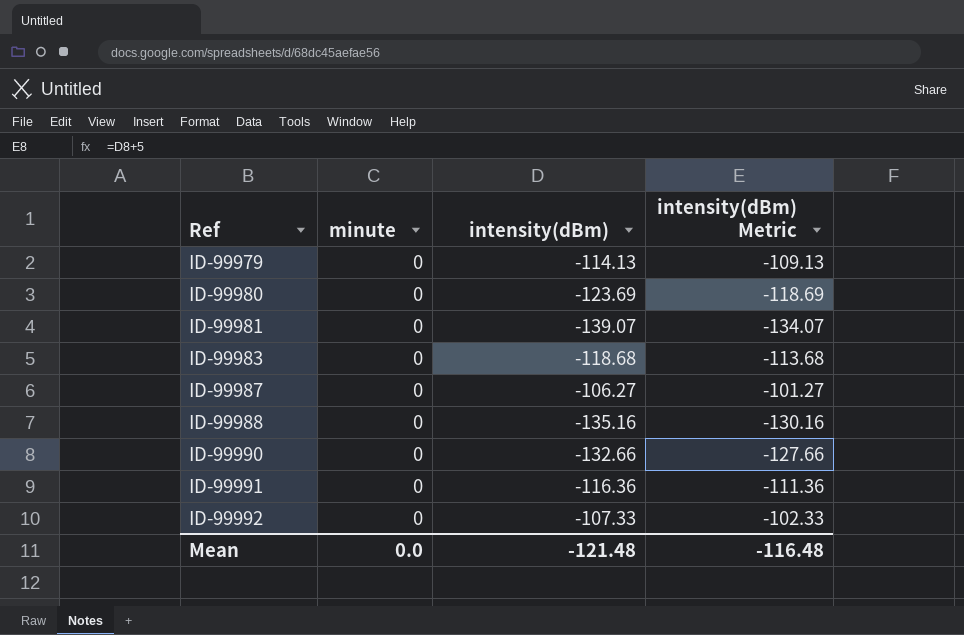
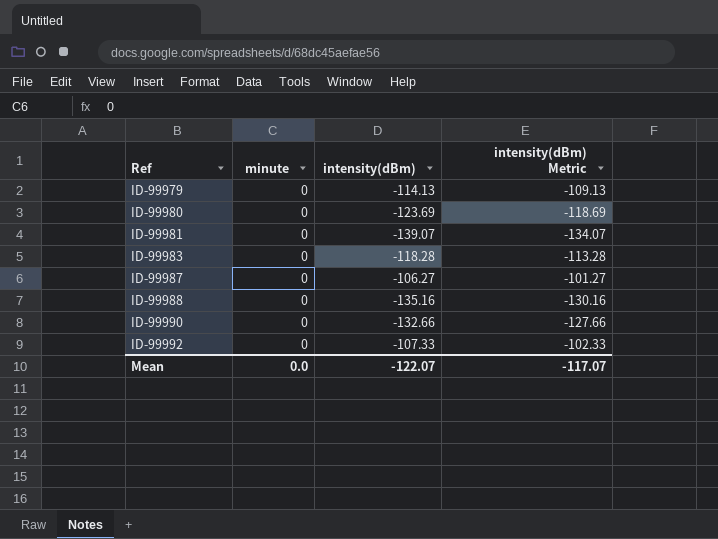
row ID-99991: 0 | -116.36 | -111.36 -> none
ID-99983 | intensity(dBm): -118.68 -> -118.28
ID-99983 | intensity(dBm) Metric: -113.68 -> -113.28
Mean | intensity(dBm): -121.48 -> -122.07
Mean | intensity(dBm) Metric: -116.48 -> -117.07

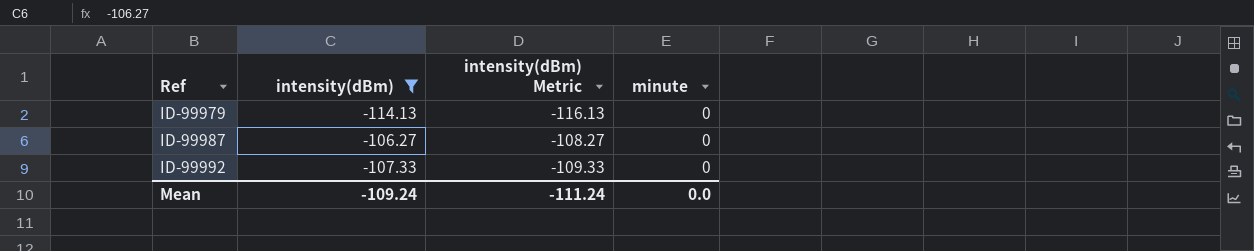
filter: none -> intensity(dBm) >= -114.13
column intensity(dBm) Metric | formula: [intensity(dBm)] + 5 -> [intensity(dBm)] - 2
column minute | position: 2 -> 4
Mean | intensity(dBm): -122.07 -> -109.24
Mean | intensity(dBm) Metric: -117.07 -> -111.24

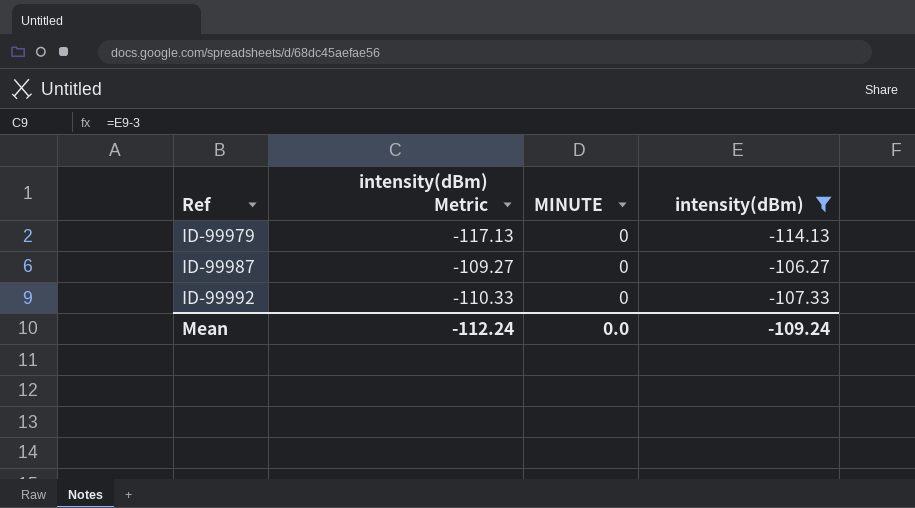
column intensity(dBm) Metric | formula: [intensity(dBm)] - 2 -> [intensity(dBm)] - 3
column name: minute -> MINUTE
column intensity(dBm) | position: 2 -> 4
Mean | intensity(dBm) Metric: -111.24 -> -112.24

